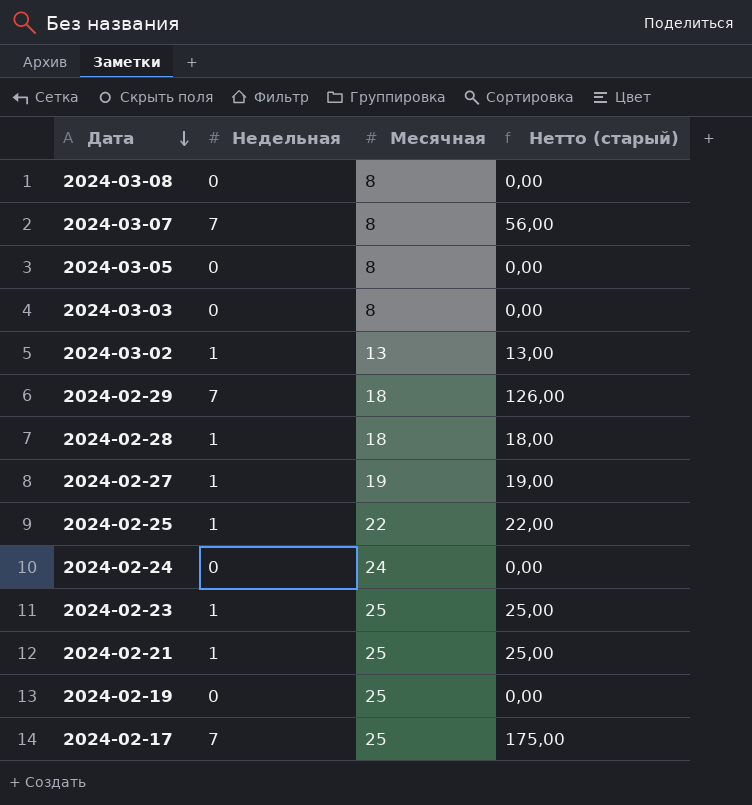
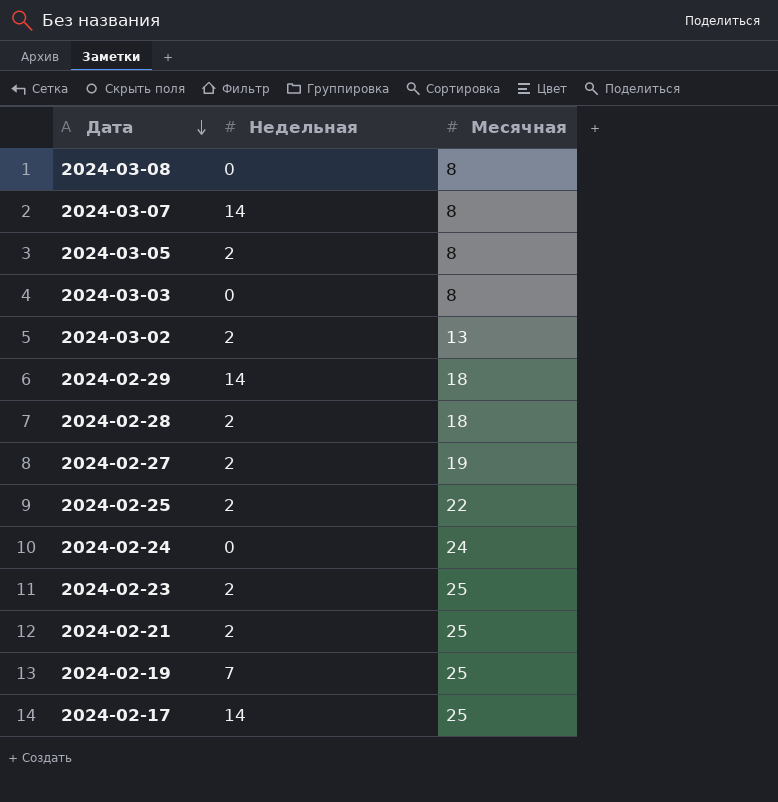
column Нетто (старый) | formula: [Недельная] * [Месячная] -> none
2024-03-07 | Недельная: 7 -> 14
2024-03-05 | Недельная: 0 -> 2
2024-03-02 | Недельная: 1 -> 2
2024-02-29 | Недельная: 7 -> 14
2024-02-28 | Недельная: 1 -> 2
2024-02-27 | Недельная: 1 -> 2
2024-02-25 | Недельная: 1 -> 2
2024-02-23 | Недельная: 1 -> 2
2024-02-21 | Недельная: 1 -> 2
2024-02-19 | Недельная: 0 -> 7
2024-02-17 | Недельная: 7 -> 14

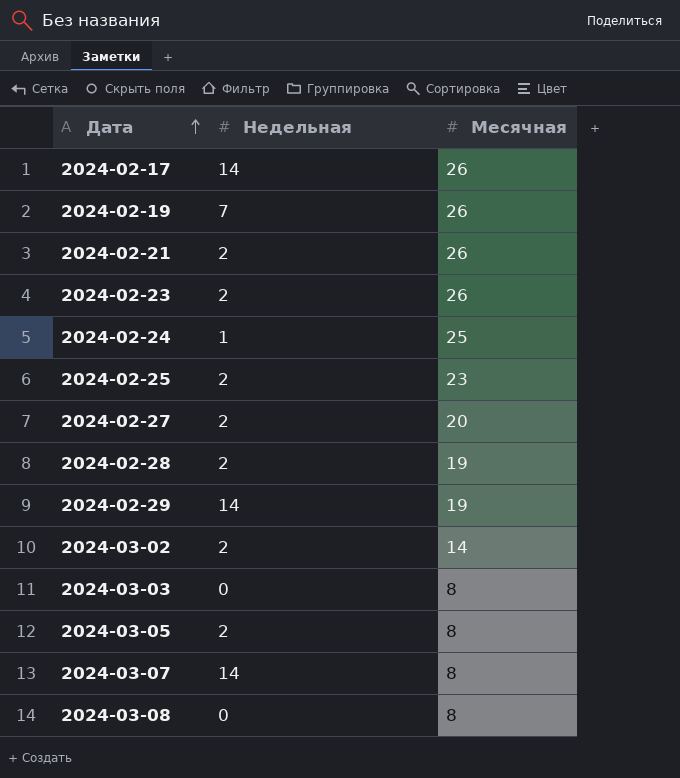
row order: Дата descending -> Дата ascending
2024-02-17 | Месячная: 25 -> 26
2024-02-19 | Месячная: 25 -> 26
2024-02-21 | Месячная: 25 -> 26
2024-02-23 | Месячная: 25 -> 26
2024-02-24 | Недельная: 0 -> 1
2024-02-24 | Месячная: 24 -> 25
2024-02-25 | Месячная: 22 -> 23
2024-02-27 | Месячная: 19 -> 20
2024-02-28 | Месячная: 18 -> 19
2024-02-29 | Месячная: 18 -> 19
2024-03-02 | Месячная: 13 -> 14

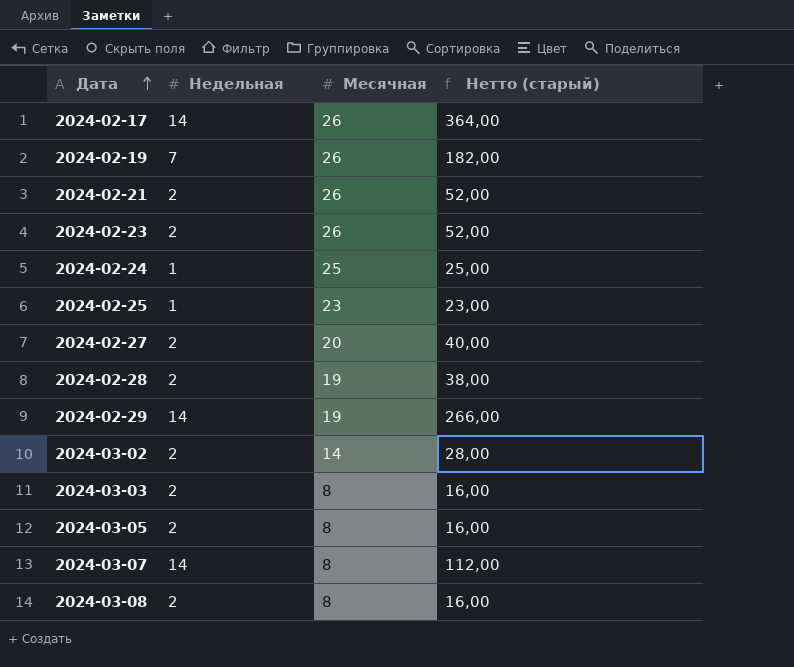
column Нетто (старый) | formula: none -> [Недельная] * [Месячная]
2024-02-25 | Недельная: 2 -> 1
2024-03-03 | Недельная: 0 -> 2
2024-03-08 | Недельная: 0 -> 2

